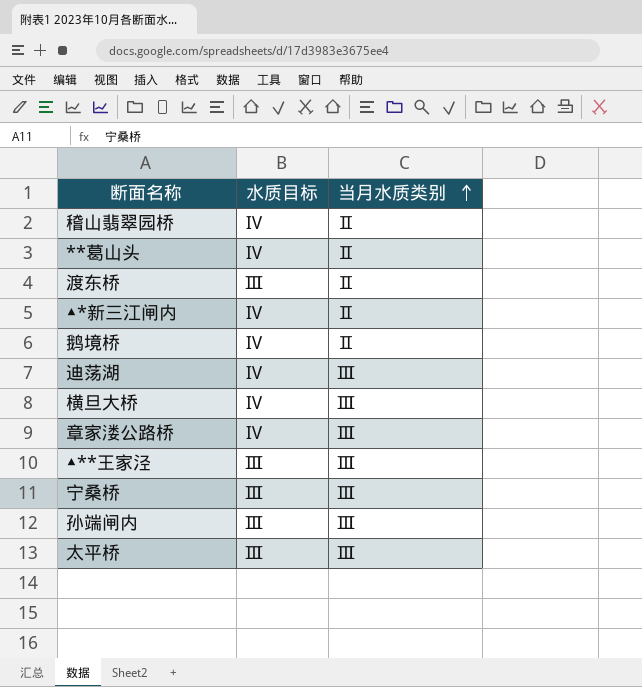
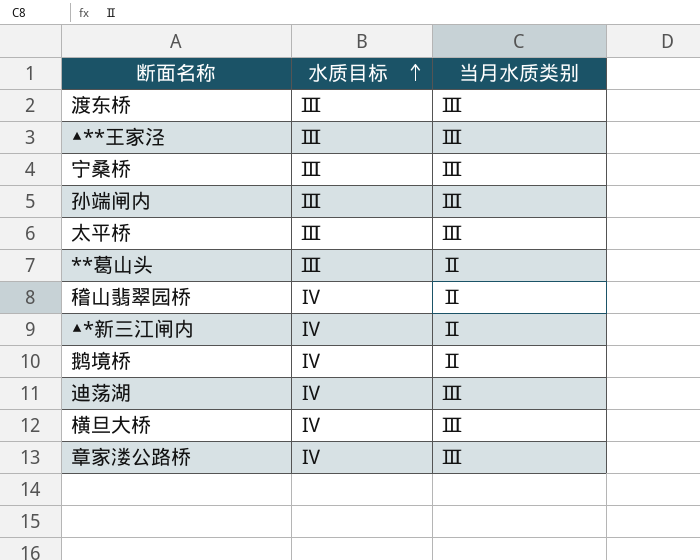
row order: 当月水质类别 ascending -> 水质目标 ascending
渡东桥 | 当月水质类别: Ⅱ -> Ⅲ
**葛山头 | 水质目标: Ⅳ -> Ⅲ

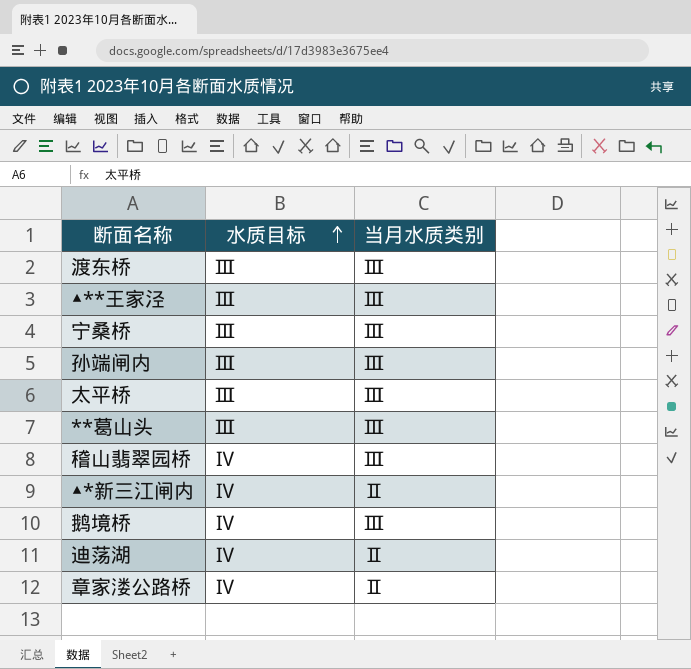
row 横旦大桥: Ⅳ | Ⅲ -> none
**葛山头 | 当月水质类别: Ⅱ -> Ⅲ
稽山翡翠园桥 | 当月水质类别: Ⅱ -> Ⅲ
鹅境桥 | 当月水质类别: Ⅱ -> Ⅲ
迪荡湖 | 当月水质类别: Ⅲ -> Ⅱ
章家溇公路桥 | 当月水质类别: Ⅲ -> Ⅱ

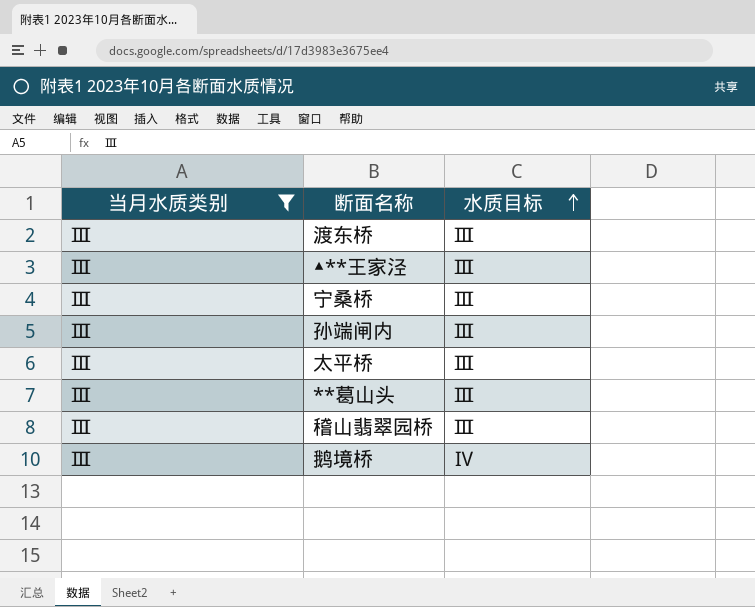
filter: none -> 当月水质类别 = Ⅲ
column 当月水质类别 | position: 3 -> 1
稽山翡翠园桥 | 水质目标: Ⅳ -> Ⅲ

